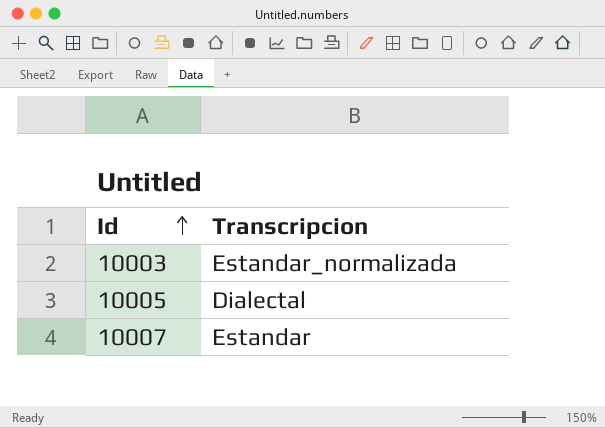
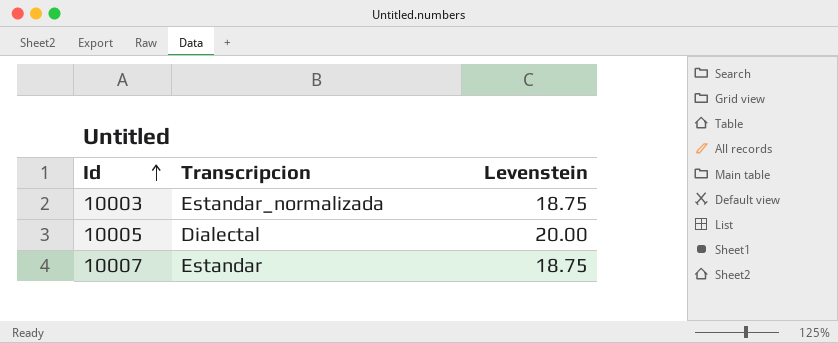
column Levenstein | position: none -> 3

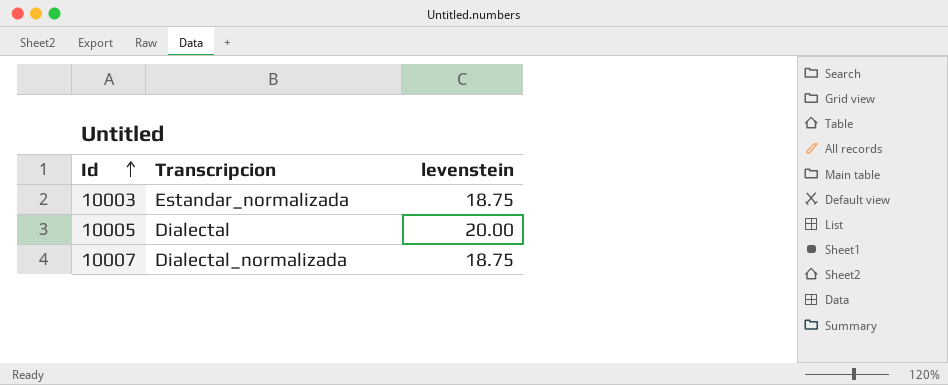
column name: Levenstein -> levenstein
10007 | Transcripcion: Estandar -> Dialectal_normalizada

